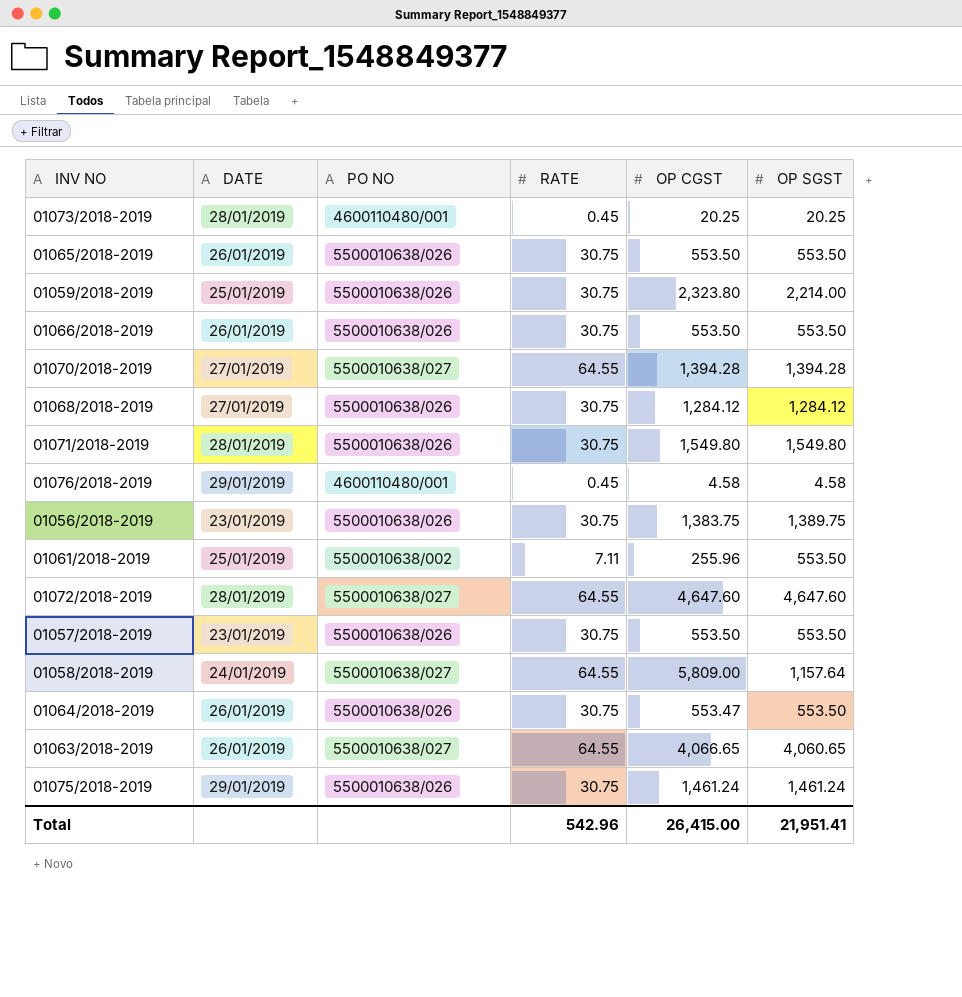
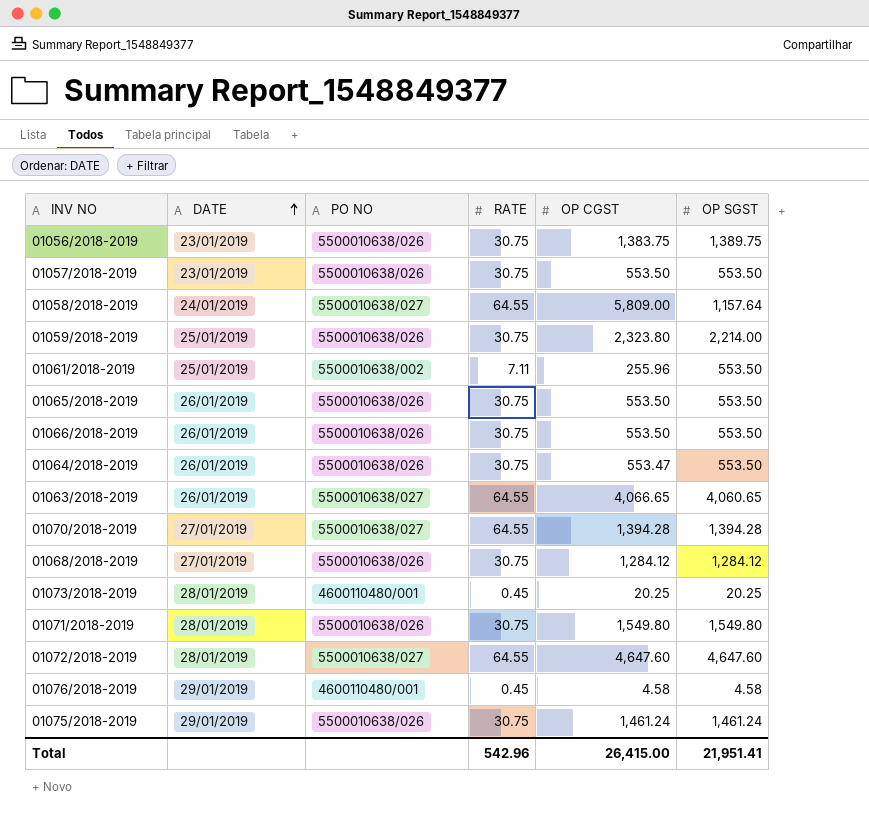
row order: none -> DATE ascending

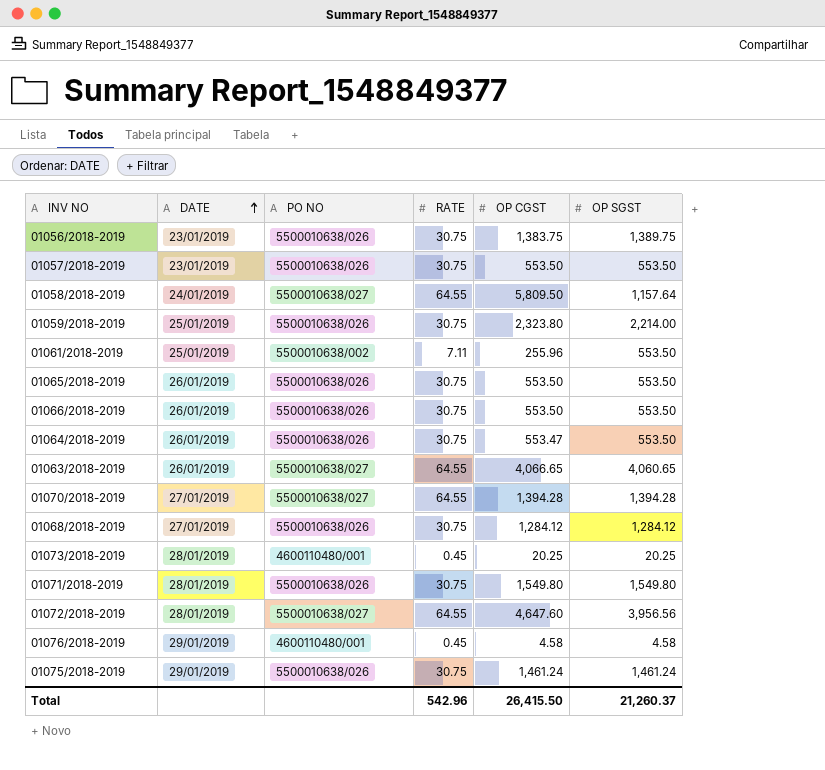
01058/2018-2019 | OP CGST: 5,809.00 -> 5,809.50
01072/2018-2019 | OP SGST: 4,647.60 -> 3,956.56
Total | OP CGST: 26,415.00 -> 26,415.50
Total | OP SGST: 21,951.41 -> 21,260.37

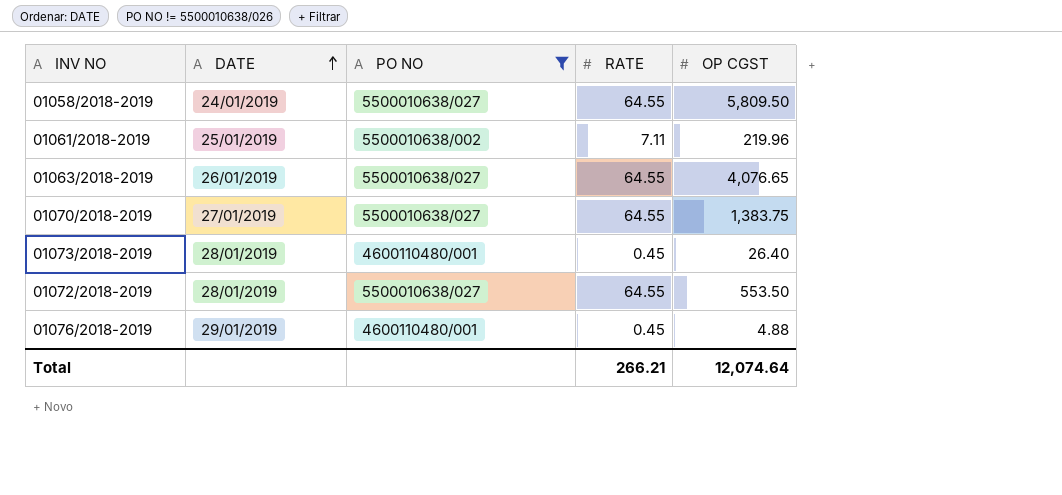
filter: none -> PO NO != 5500010638/026
column OP SGST | position: 6 -> none
01061/2018-2019 | OP CGST: 255.96 -> 219.96
01063/2018-2019 | OP CGST: 4,066.65 -> 4,076.65
01070/2018-2019 | OP CGST: 1,394.28 -> 1,383.75
01073/2018-2019 | OP CGST: 20.25 -> 26.40
01072/2018-2019 | OP CGST: 4,647.60 -> 553.50
01076/2018-2019 | OP CGST: 4.58 -> 4.88
Total | RATE: 542.96 -> 266.21
Total | OP CGST: 26,415.50 -> 12,074.64

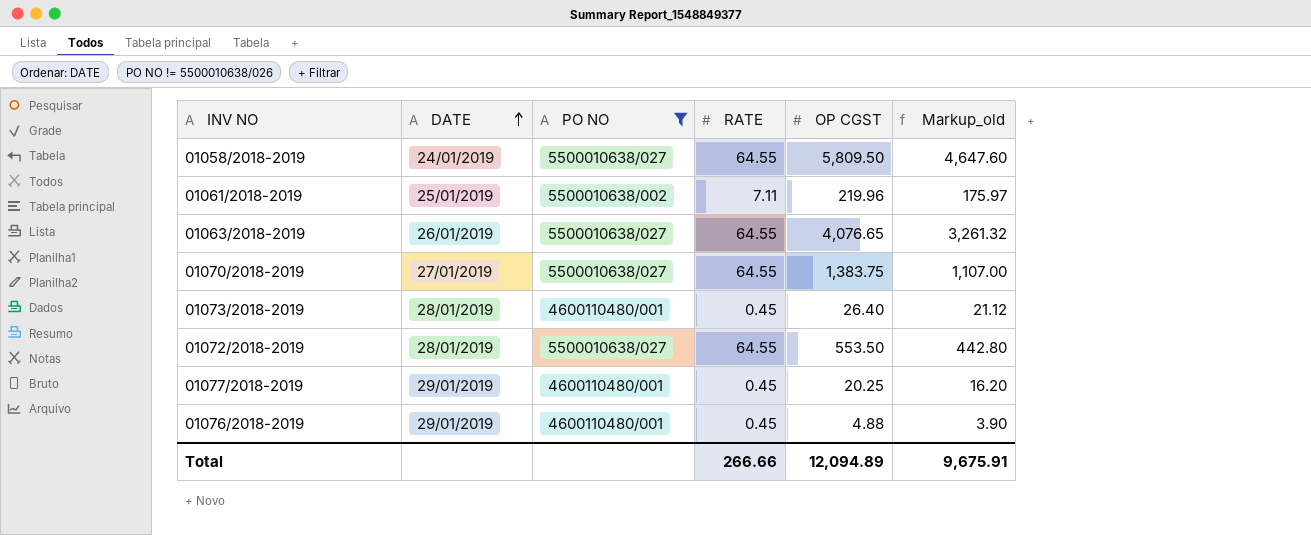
column Markup_old | formula: none -> [OP CGST] * 0.8
row 01077/2018-2019: none -> 29/01/2019 | 4600110480/001 | 0.45 | 20.25 | 16.20
Total | RATE: 266.21 -> 266.66
Total | OP CGST: 12,074.64 -> 12,094.89

